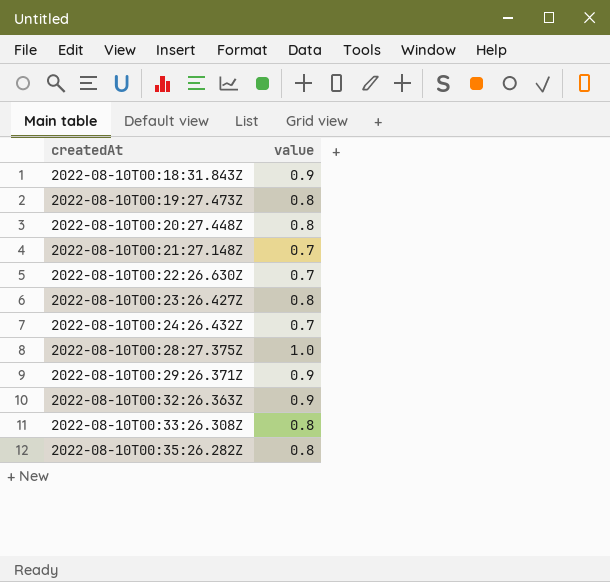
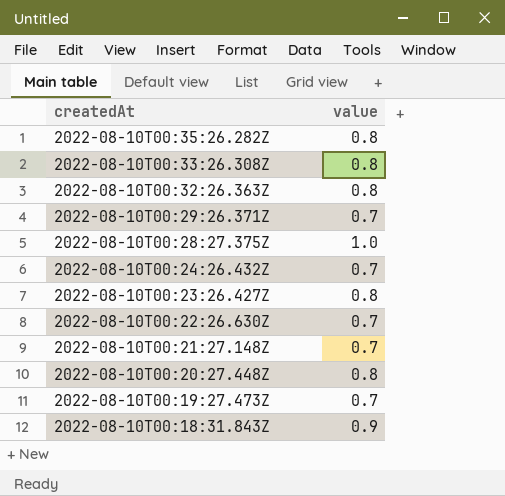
row order: createdAt ascending -> createdAt descending
2022-08-10T00:32:26.363Z | value: 0.9 -> 0.8
2022-08-10T00:29:26.371Z | value: 0.9 -> 0.7
2022-08-10T00:19:27.473Z | value: 0.8 -> 0.7

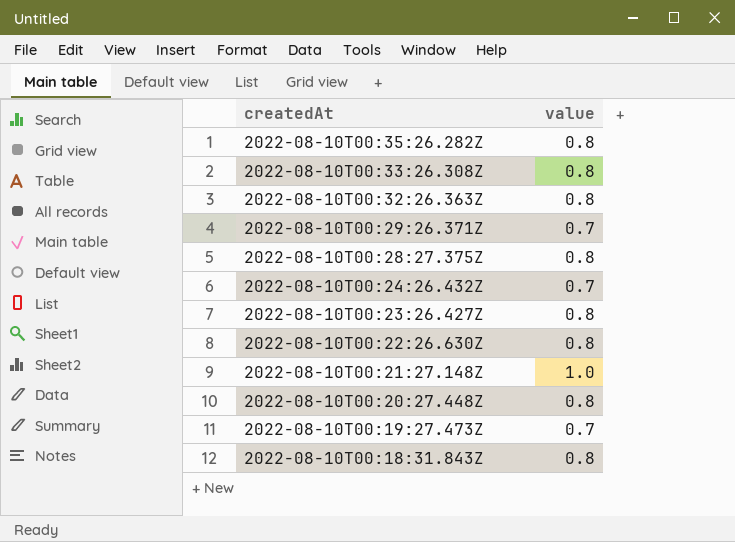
2022-08-10T00:28:27.375Z | value: 1.0 -> 0.8
2022-08-10T00:22:26.630Z | value: 0.7 -> 0.8
2022-08-10T00:21:27.148Z | value: 0.7 -> 1.0
2022-08-10T00:18:31.843Z | value: 0.9 -> 0.8

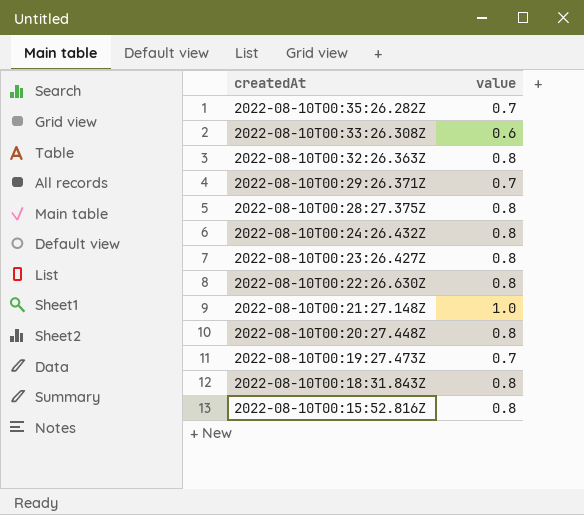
2022-08-10T00:35:26.282Z | value: 0.8 -> 0.7
2022-08-10T00:33:26.308Z | value: 0.8 -> 0.6
2022-08-10T00:24:26.432Z | value: 0.7 -> 0.8
row 2022-08-10T00:15:52.816Z: none -> 0.8

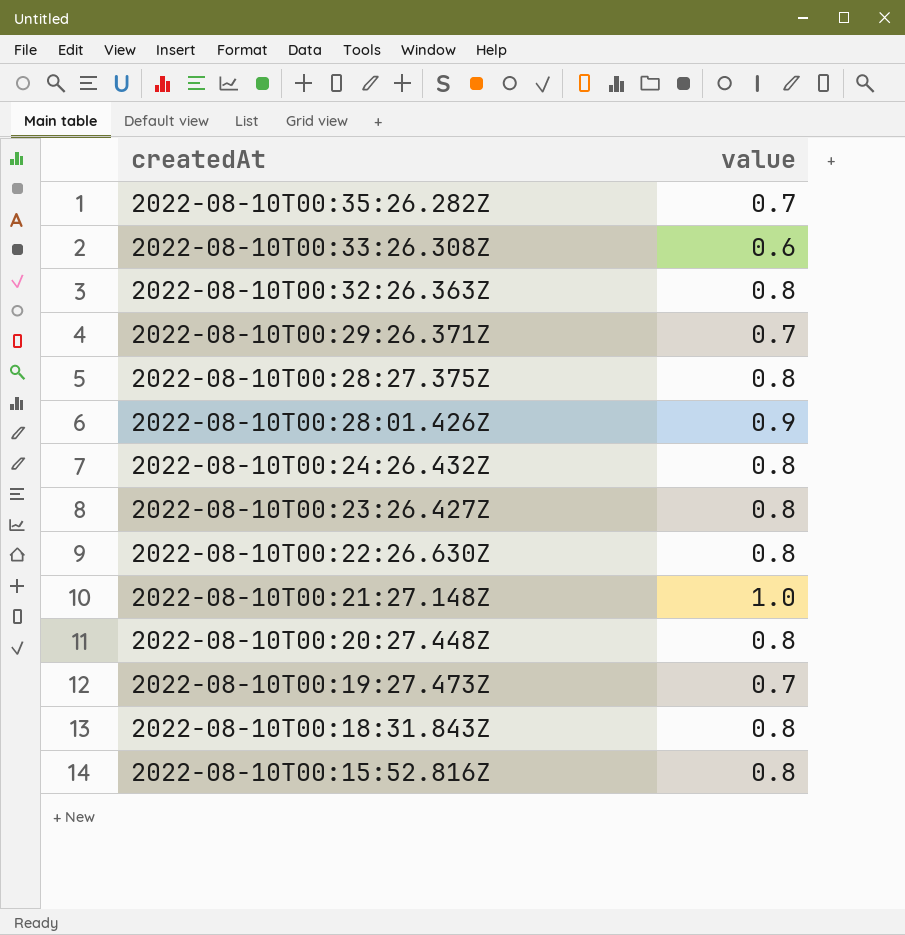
row 2022-08-10T00:28:01.426Z: none -> 0.9

